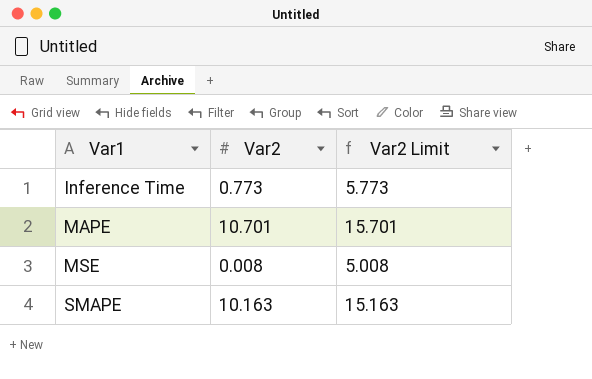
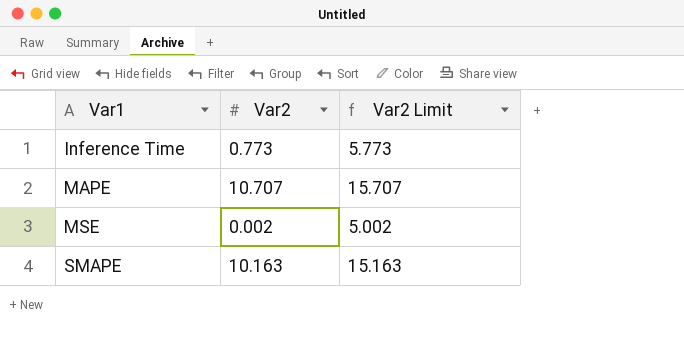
MAPE | Var2: 10.701 -> 10.707
MAPE | Var2 Limit: 15.701 -> 15.707
MSE | Var2: 0.008 -> 0.002
MSE | Var2 Limit: 5.008 -> 5.002

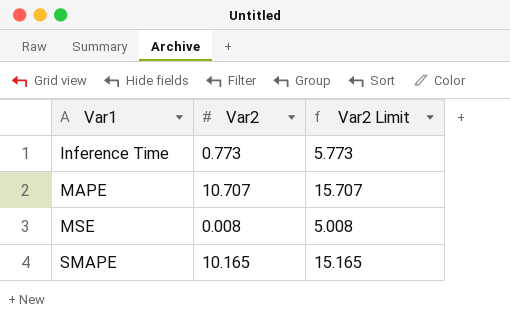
MSE | Var2: 0.002 -> 0.008
MSE | Var2 Limit: 5.002 -> 5.008
SMAPE | Var2: 10.163 -> 10.165
SMAPE | Var2 Limit: 15.163 -> 15.165

